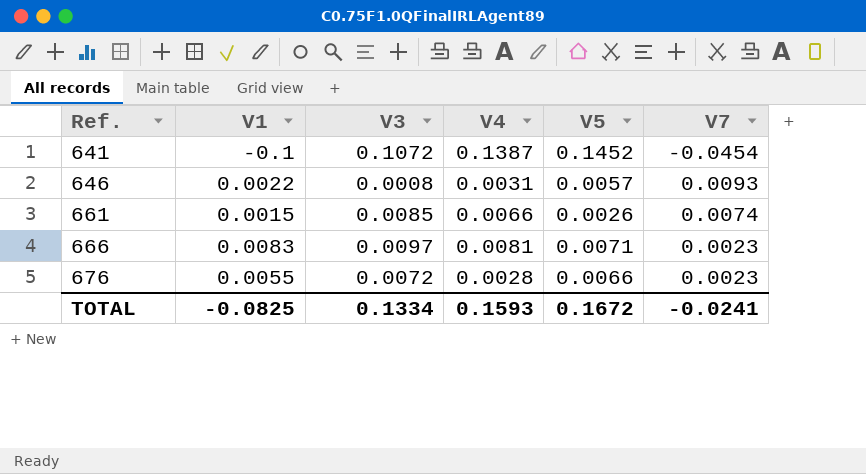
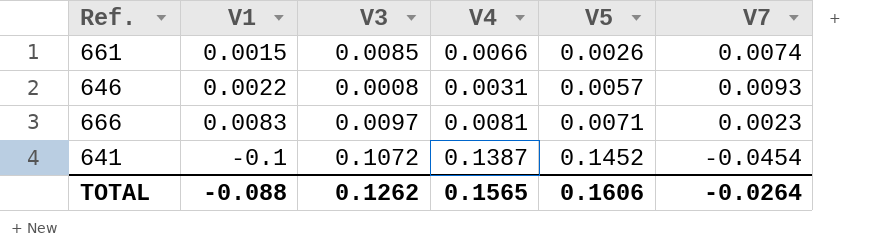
row order: Ref. ascending -> V5 ascending
row 676: 0.0055 | 0.0072 | 0.0028 | 0.0066 | 0.0023 -> none
TOTAL | V1: -0.0825 -> -0.088
TOTAL | V3: 0.1334 -> 0.1262
TOTAL | V4: 0.1593 -> 0.1565
TOTAL | V5: 0.1672 -> 0.1606
TOTAL | V7: -0.0241 -> -0.0264

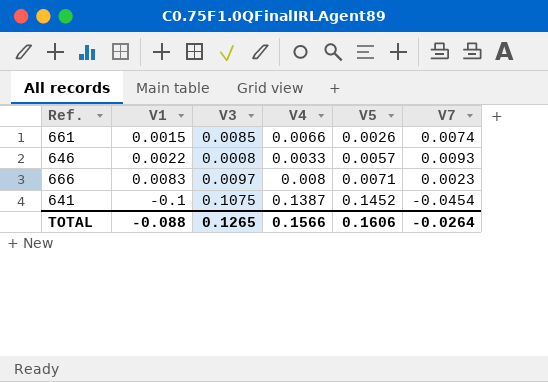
646 | V4: 0.0031 -> 0.0033
666 | V4: 0.0081 -> 0.008
641 | V3: 0.1072 -> 0.1075
TOTAL | V3: 0.1262 -> 0.1265
TOTAL | V4: 0.1565 -> 0.1566

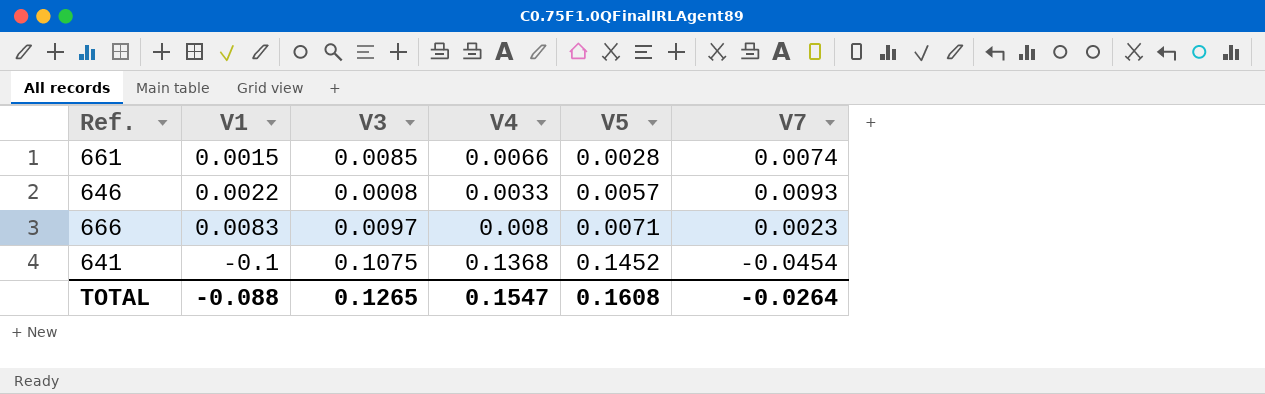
661 | V5: 0.0026 -> 0.0028
641 | V4: 0.1387 -> 0.1368
TOTAL | V4: 0.1566 -> 0.1547
TOTAL | V5: 0.1606 -> 0.1608

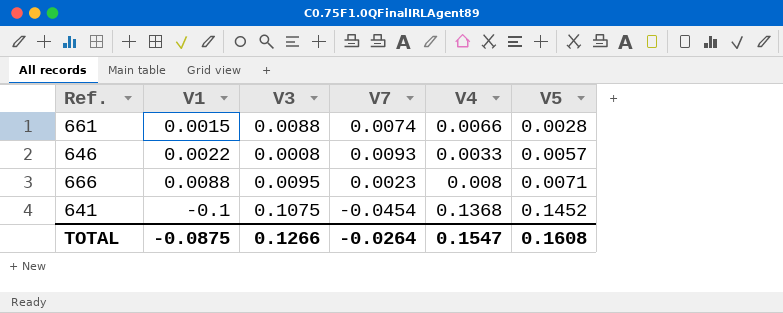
column V7 | position: 6 -> 4
661 | V3: 0.0085 -> 0.0088
666 | V1: 0.0083 -> 0.0088
666 | V3: 0.0097 -> 0.0095
TOTAL | V1: -0.088 -> -0.0875
TOTAL | V3: 0.1265 -> 0.1266

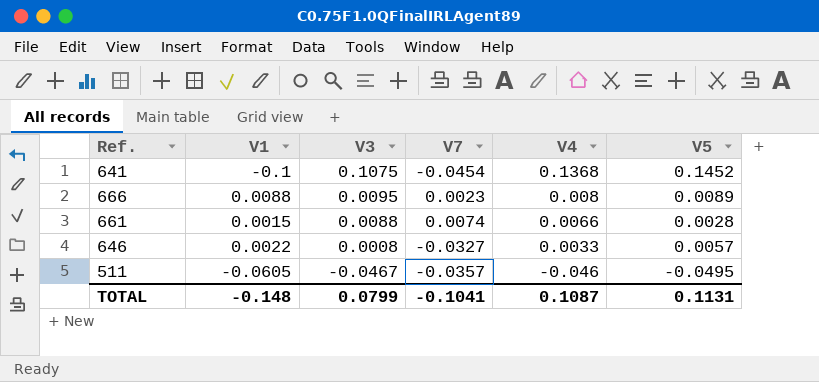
row order: V5 ascending -> V3 descending
666 | V5: 0.0071 -> 0.0089
646 | V7: 0.0093 -> -0.0327
row 511: none -> -0.0605 | -0.0467 | -0.0357 | -0.046 | -0.0495
TOTAL | V1: -0.0875 -> -0.148
TOTAL | V3: 0.1266 -> 0.0799
TOTAL | V7: -0.0264 -> -0.1041
TOTAL | V4: 0.1547 -> 0.1087
TOTAL | V5: 0.1608 -> 0.1131

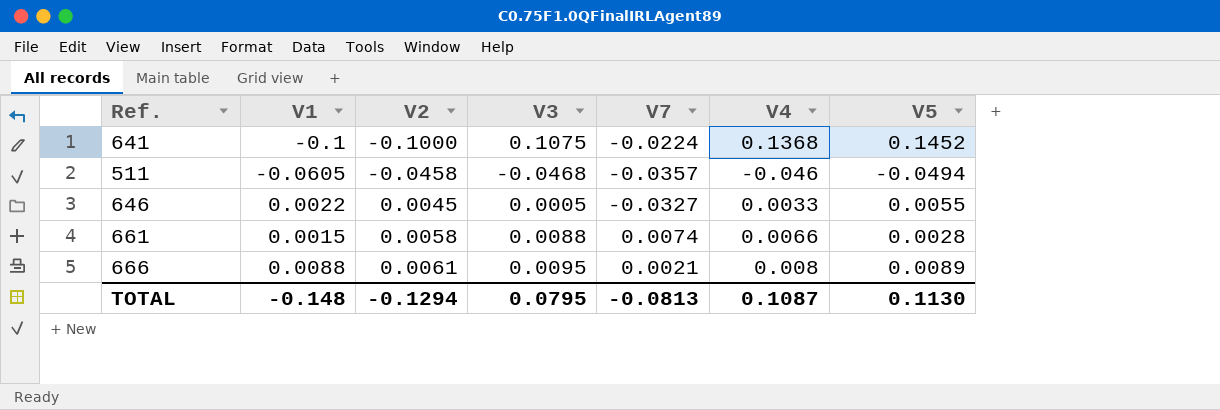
row order: V3 descending -> V2 ascending
column V2 | position: none -> 3
641 | V7: -0.0454 -> -0.0224
511 | V3: -0.0467 -> -0.0468
511 | V5: -0.0495 -> -0.0494
646 | V3: 0.0008 -> 0.0005
646 | V5: 0.0057 -> 0.0055
666 | V7: 0.0023 -> 0.0021
TOTAL | V3: 0.0799 -> 0.0795
TOTAL | V7: -0.1041 -> -0.0813
TOTAL | V5: 0.1131 -> 0.1130

